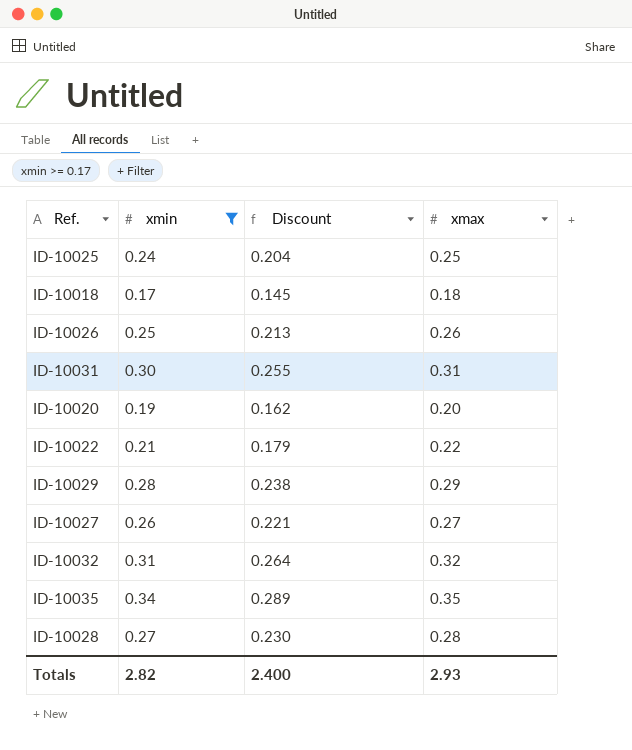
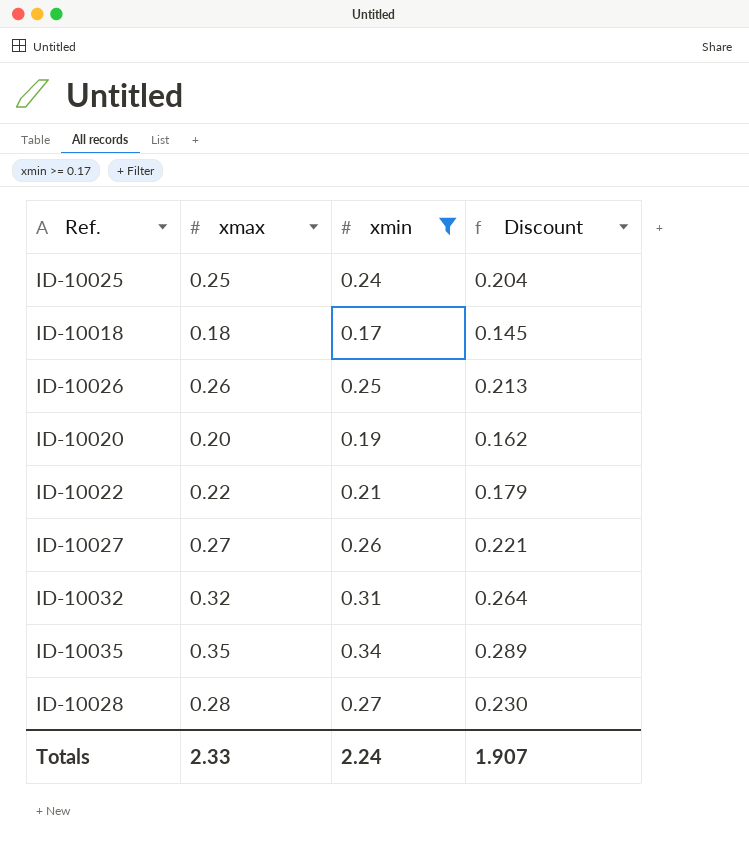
column xmax | position: 4 -> 2
row ID-10031: 0.30 | 0.255 | 0.31 -> none
row ID-10029: 0.28 | 0.238 | 0.29 -> none
Totals | xmax: 2.93 -> 2.33
Totals | xmin: 2.82 -> 2.24
Totals | Discount: 2.400 -> 1.907

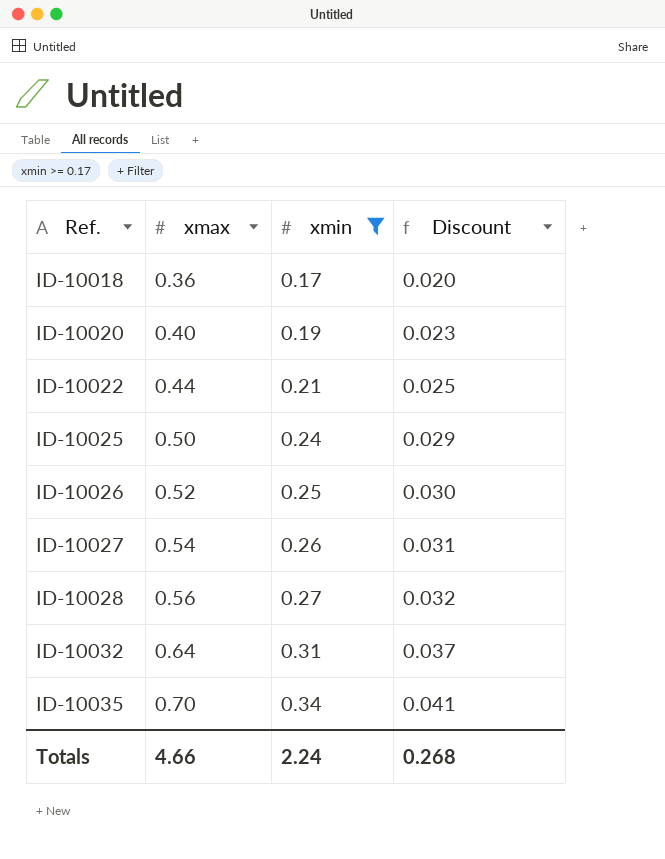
row order: none -> Ref. ascending
column Discount | formula: [xmin] * 0.85 -> [xmin] * 0.12
ID-10018 | xmax: 0.18 -> 0.36
ID-10020 | xmax: 0.20 -> 0.40
ID-10022 | xmax: 0.22 -> 0.44
ID-10025 | xmax: 0.25 -> 0.50
ID-10026 | xmax: 0.26 -> 0.52
ID-10027 | xmax: 0.27 -> 0.54
ID-10028 | xmax: 0.28 -> 0.56
ID-10032 | xmax: 0.32 -> 0.64
ID-10035 | xmax: 0.35 -> 0.70
Totals | xmax: 2.33 -> 4.66
Totals | Discount: 1.907 -> 0.268

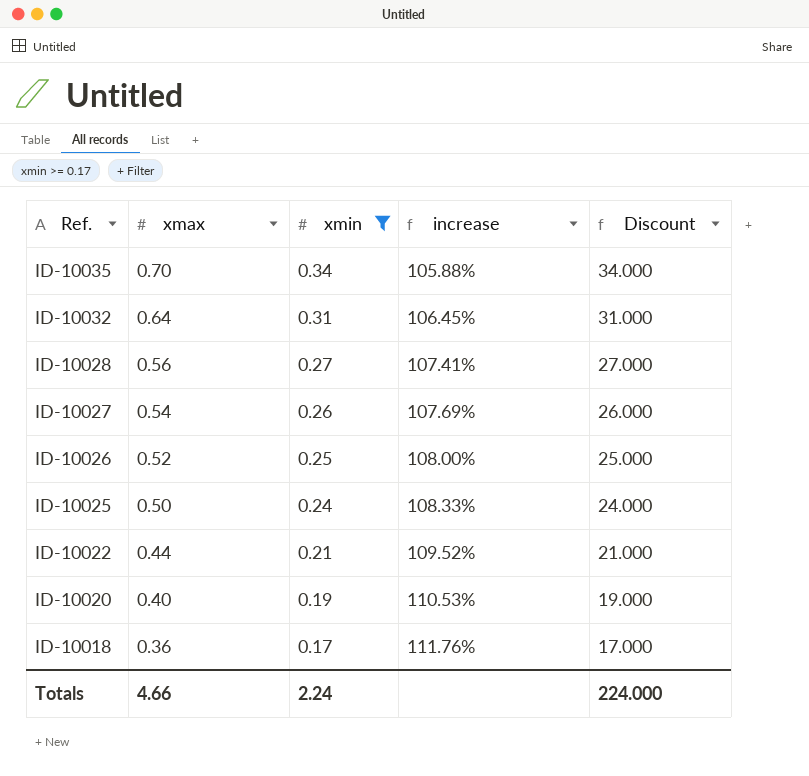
row order: Ref. ascending -> Ref. descending
column increase | formula: none -> ([xmax] - [xmin]) / [xmin]
column Discount | formula: [xmin] * 0.12 -> [xmin] * 100
Totals | Discount: 0.268 -> 224.000

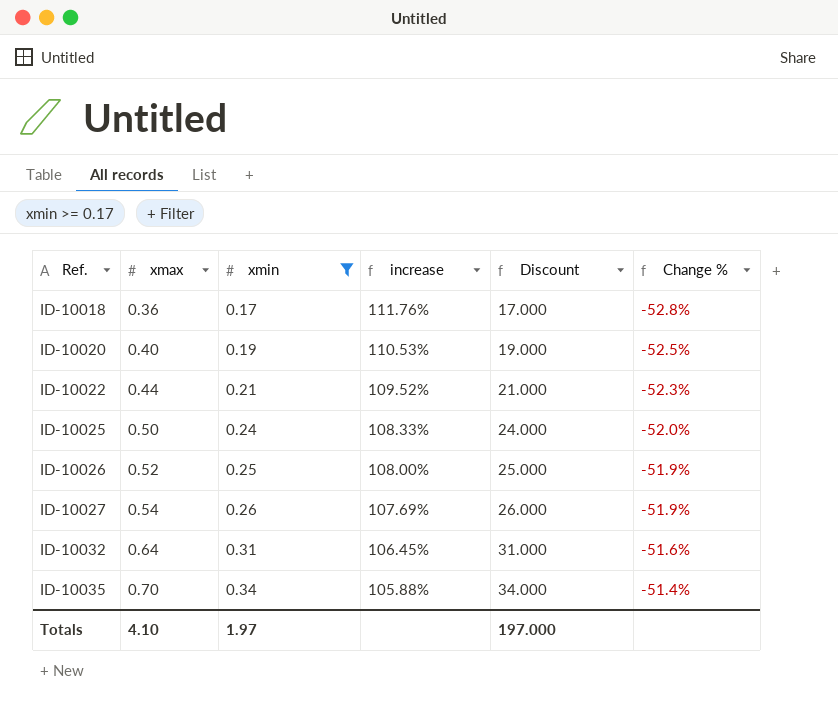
row order: Ref. descending -> Ref. ascending
column Change % | formula: none -> ([xmin] - [xmax]) / [xmax]
row ID-10028: 0.56 | 0.27 | 107.41% | 27.000 -> none
Totals | xmax: 4.66 -> 4.10
Totals | xmin: 2.24 -> 1.97
Totals | Discount: 224.000 -> 197.000

